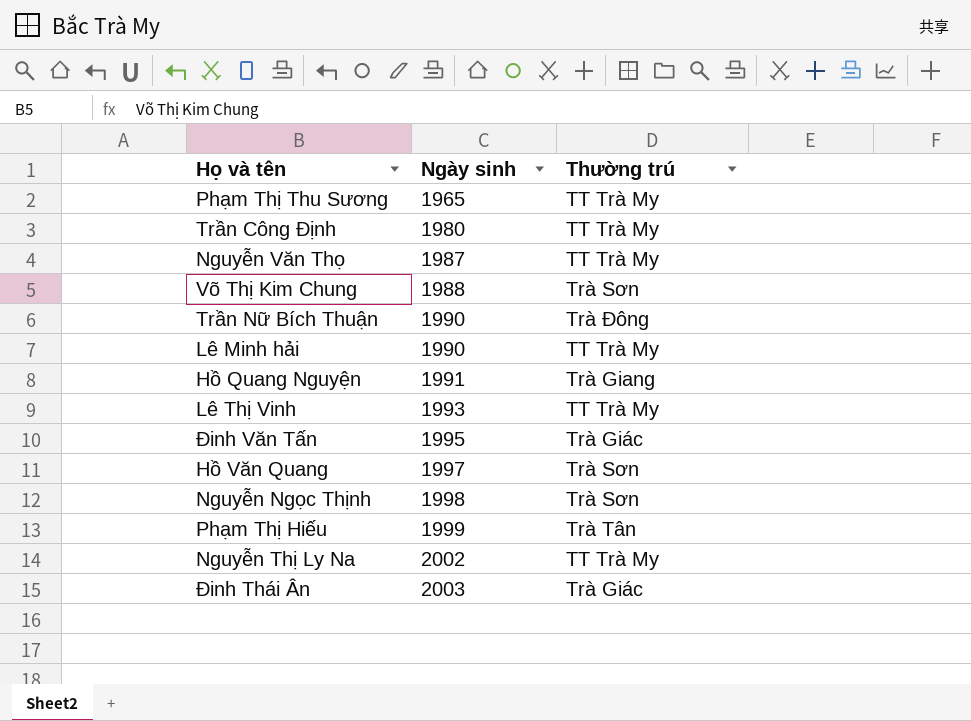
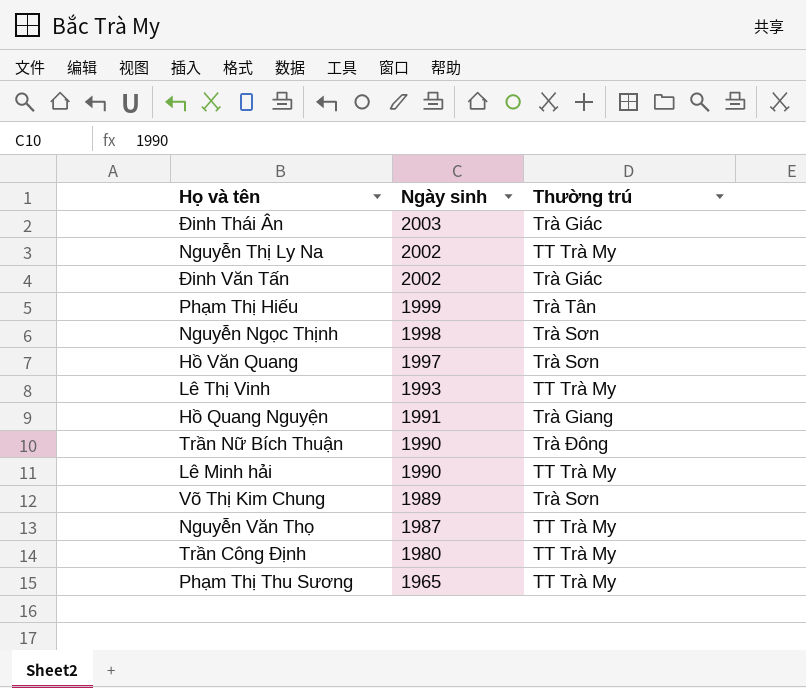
row order: Ngày sinh ascending -> Ngày sinh descending
Đinh Văn Tấn | Ngày sinh: 1995 -> 2002
Võ Thị Kim Chung | Ngày sinh: 1988 -> 1989

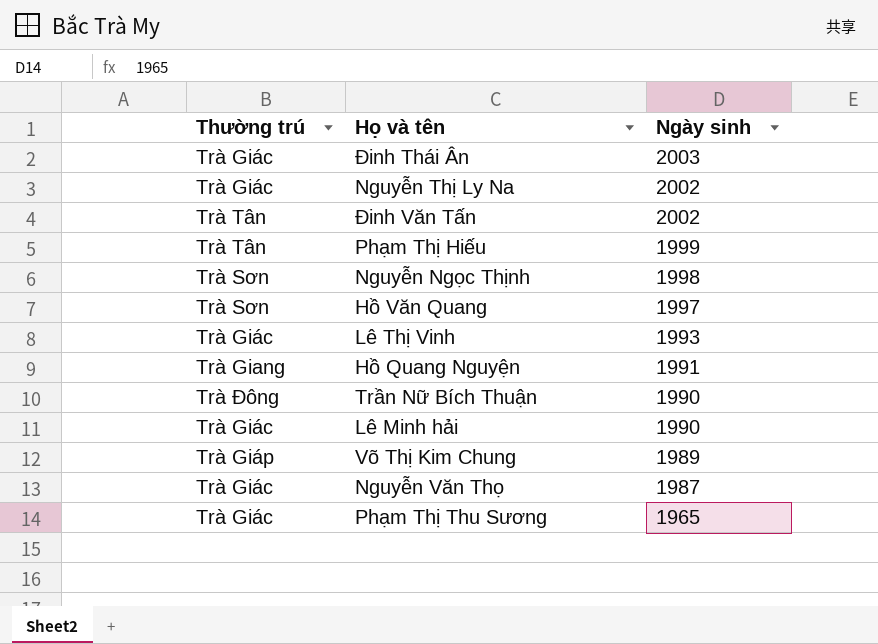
column Thường trú | position: 3 -> 1
row Trần Công Định: 1980 | TT Trà My -> none
Nguyễn Thị Ly Na | Thường trú: TT Trà My -> Trà Giác
Đinh Văn Tấn | Thường trú: Trà Giác -> Trà Tân
Lê Thị Vinh | Thường trú: TT Trà My -> Trà Giác
Lê Minh hải | Thường trú: TT Trà My -> Trà Giác
Võ Thị Kim Chung | Thường trú: Trà Sơn -> Trà Giáp
Nguyễn Văn Thọ | Thường trú: TT Trà My -> Trà Giác
Phạm Thị Thu Sương | Thường trú: TT Trà My -> Trà Giác

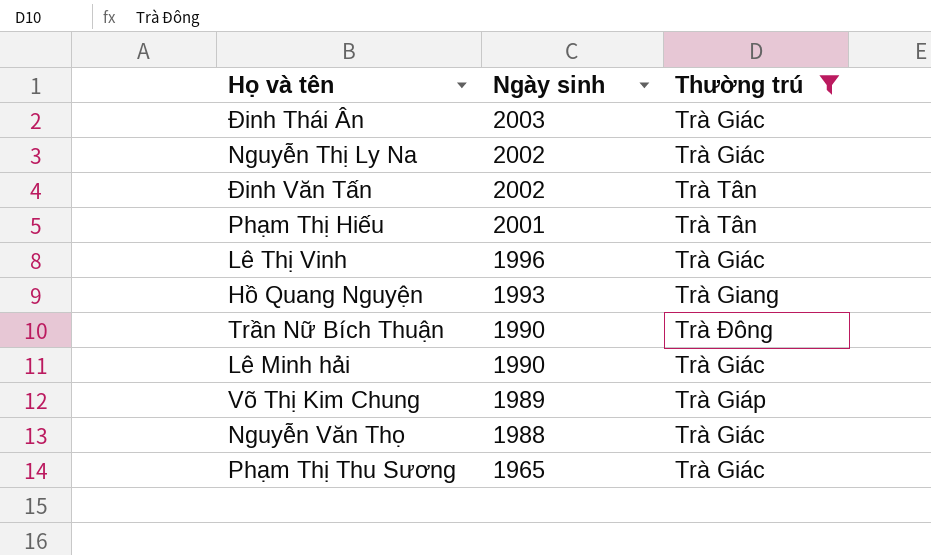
filter: none -> Thường trú != Trà Sơn
column Thường trú | position: 1 -> 3
Phạm Thị Hiếu | Ngày sinh: 1999 -> 2001
Lê Thị Vinh | Ngày sinh: 1993 -> 1996
Hồ Quang Nguyện | Ngày sinh: 1991 -> 1993
Nguyễn Văn Thọ | Ngày sinh: 1987 -> 1988

